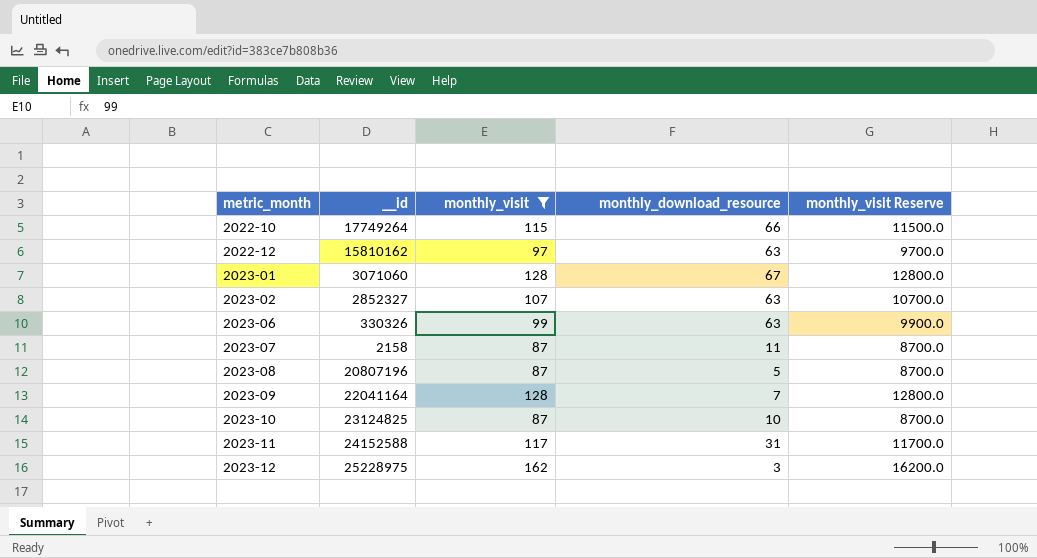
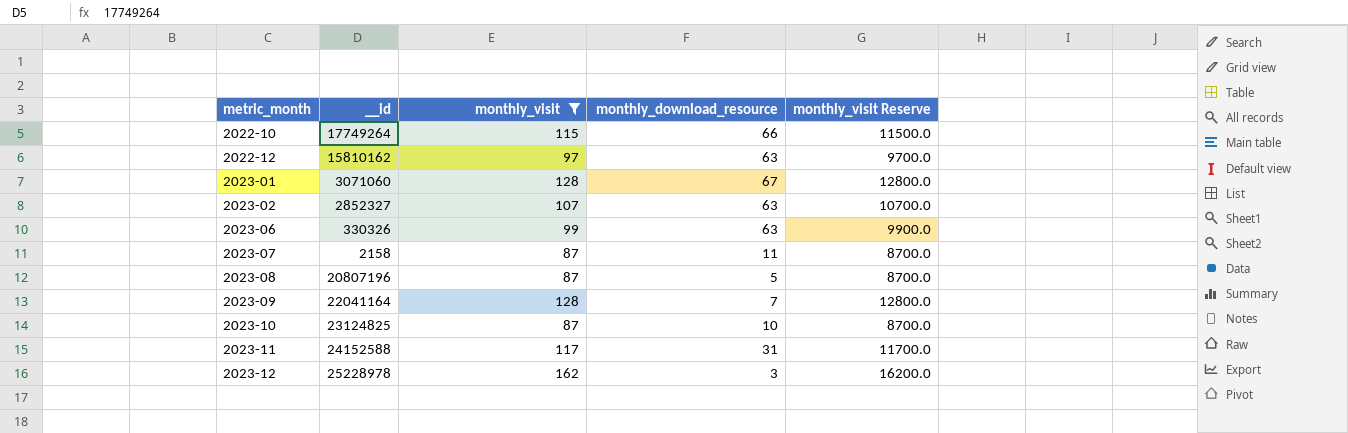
2023-12 | __id: 25228975 -> 25228978

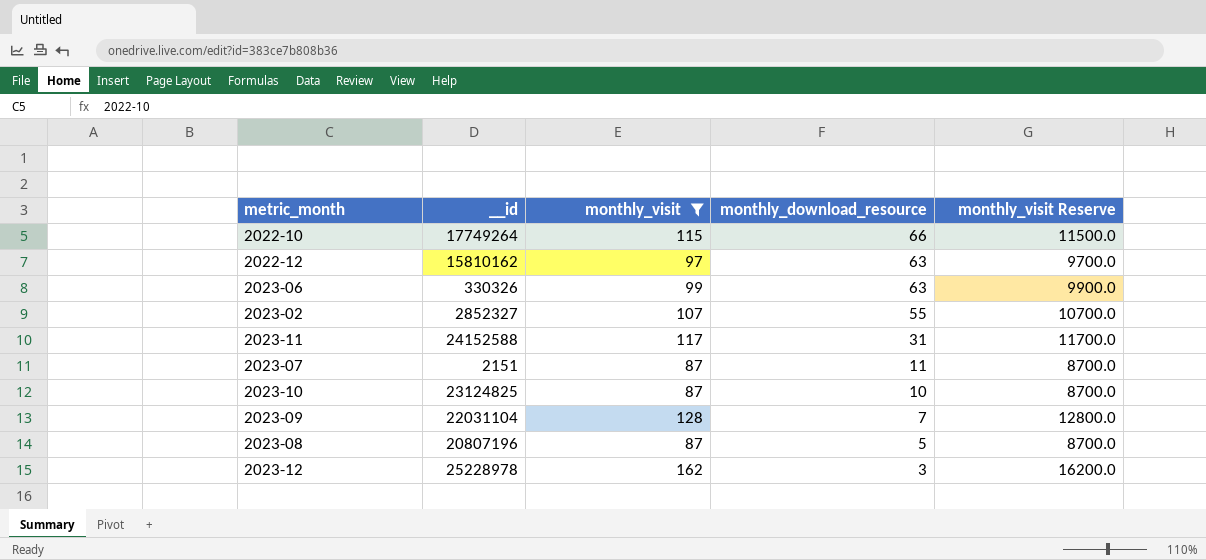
row order: metric_month ascending -> monthly_download_resource descending
row 2023-01: 3071060 | 128 | 67 | 12800.0 -> none
2023-02 | monthly_download_resource: 63 -> 55
2023-07 | __id: 2158 -> 2151
2023-09 | __id: 22041164 -> 22031104

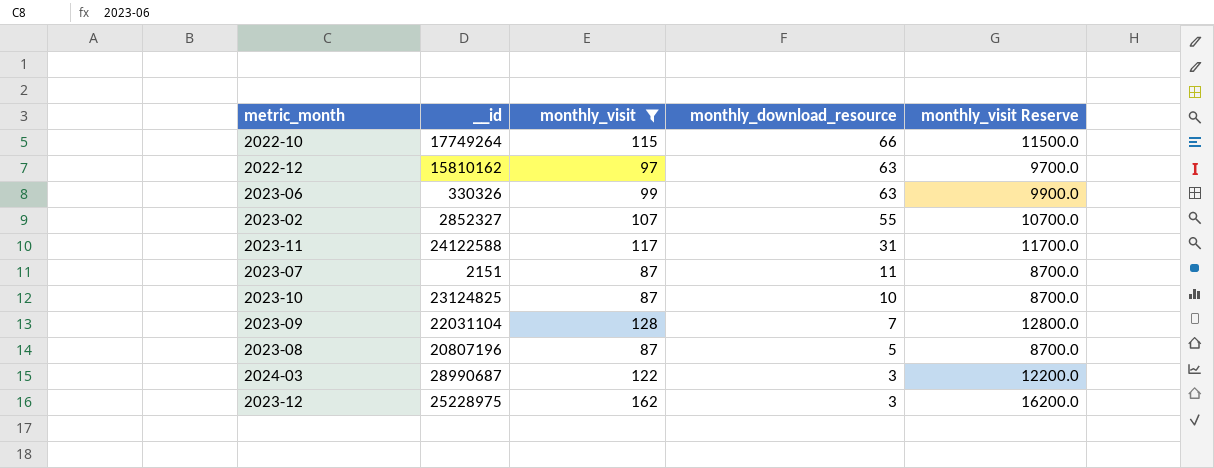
2023-11 | __id: 24152588 -> 24122588
row 2024-03: none -> 28990687 | 122 | 3 | 12200.0
2023-12 | __id: 25228978 -> 25228975

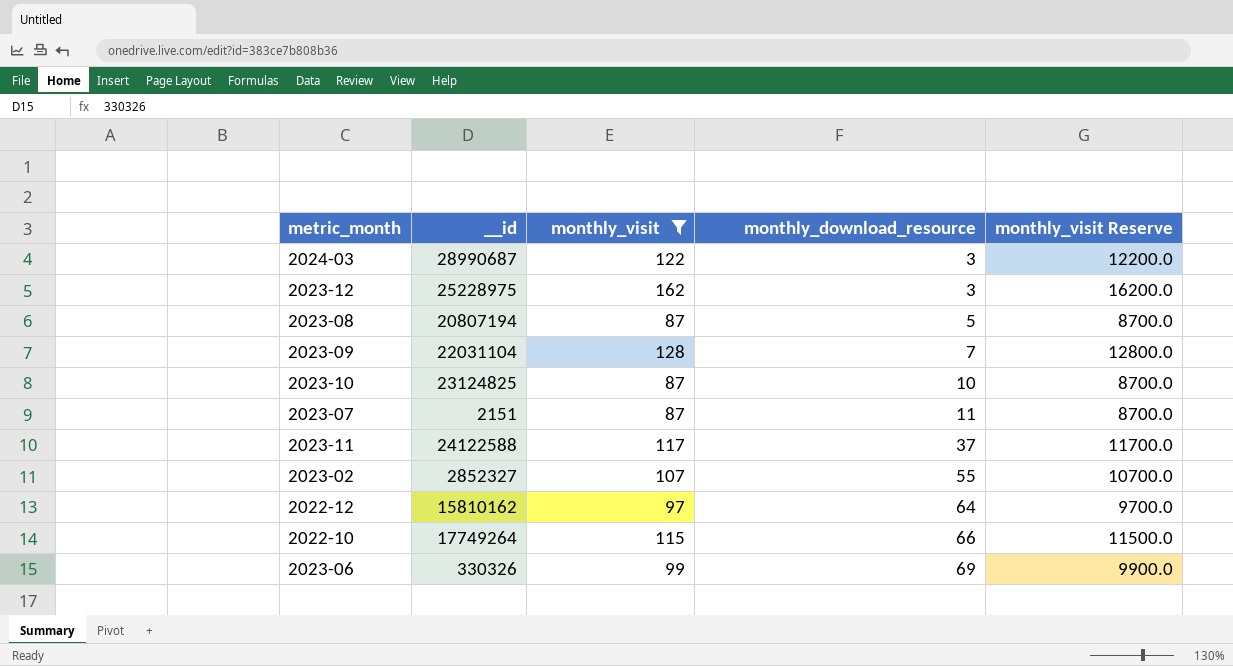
row order: monthly_download_resource descending -> monthly_download_resource ascending
2023-08 | __id: 20807196 -> 20807194
2023-11 | monthly_download_resource: 31 -> 37
2022-12 | monthly_download_resource: 63 -> 64
2023-06 | monthly_download_resource: 63 -> 69

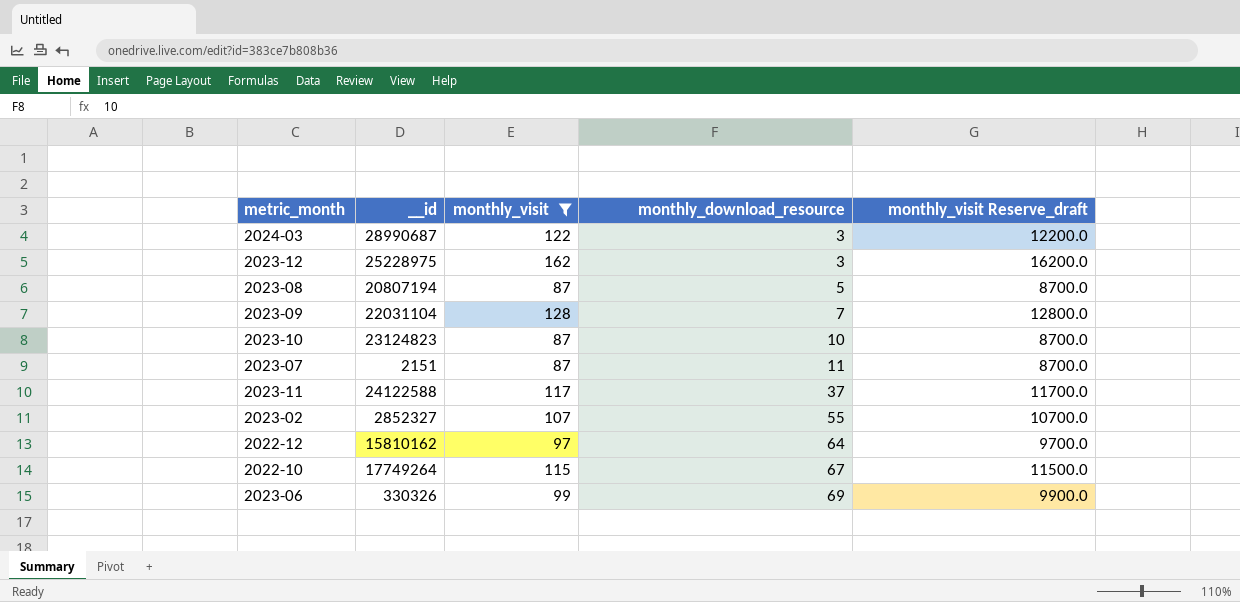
column name: monthly_visit Reserve -> monthly_visit Reserve_draft
2023-10 | __id: 23124825 -> 23124823
2022-10 | monthly_download_resource: 66 -> 67

